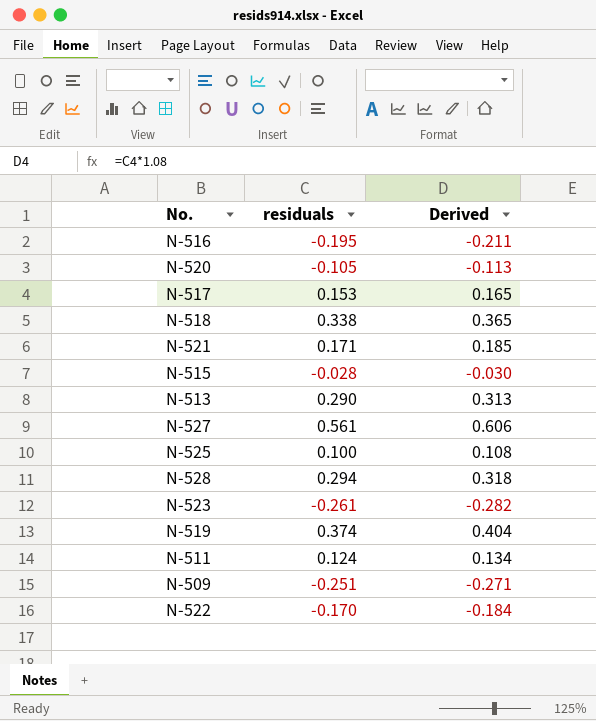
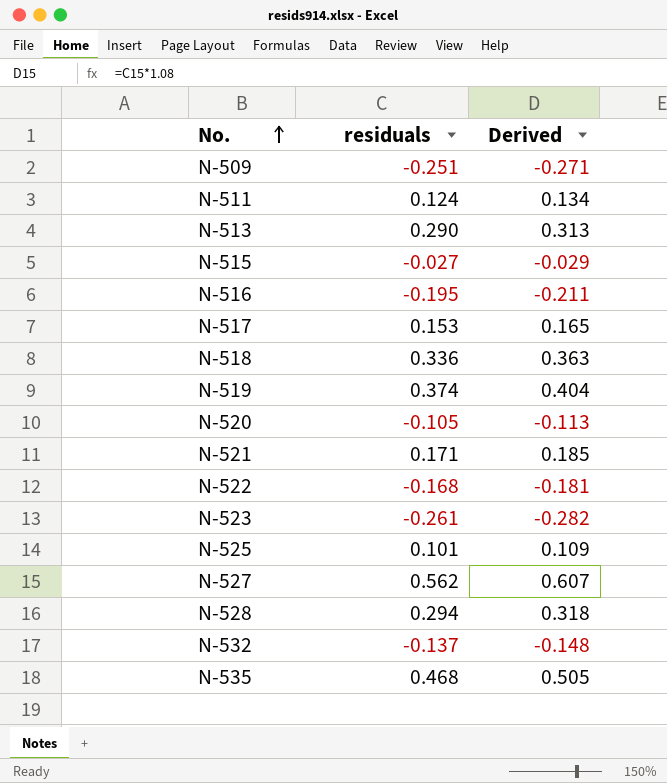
row order: none -> No. ascending
N-515 | residuals: -0.028 -> -0.027
N-515 | Derived: -0.030 -> -0.029
N-518 | residuals: 0.338 -> 0.336
N-518 | Derived: 0.365 -> 0.363
N-522 | residuals: -0.170 -> -0.168
N-522 | Derived: -0.184 -> -0.181
N-525 | residuals: 0.100 -> 0.101
N-525 | Derived: 0.108 -> 0.109
N-527 | residuals: 0.561 -> 0.562
N-527 | Derived: 0.606 -> 0.607
row N-532: none -> -0.137 | -0.148
row N-535: none -> 0.468 | 0.505

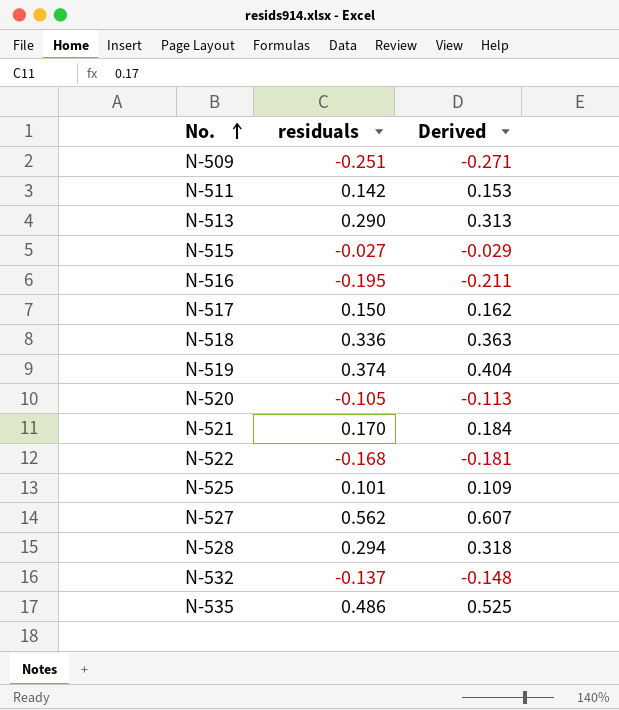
row N-523: -0.261 | -0.282 -> none
N-511 | residuals: 0.124 -> 0.142
N-511 | Derived: 0.134 -> 0.153
N-517 | residuals: 0.153 -> 0.150
N-517 | Derived: 0.165 -> 0.162
N-521 | residuals: 0.171 -> 0.170
N-521 | Derived: 0.185 -> 0.184
N-535 | residuals: 0.468 -> 0.486
N-535 | Derived: 0.505 -> 0.525

